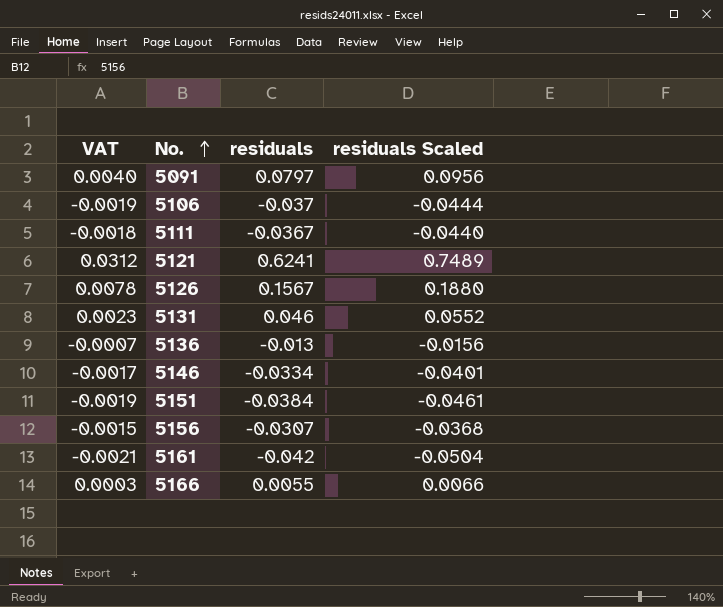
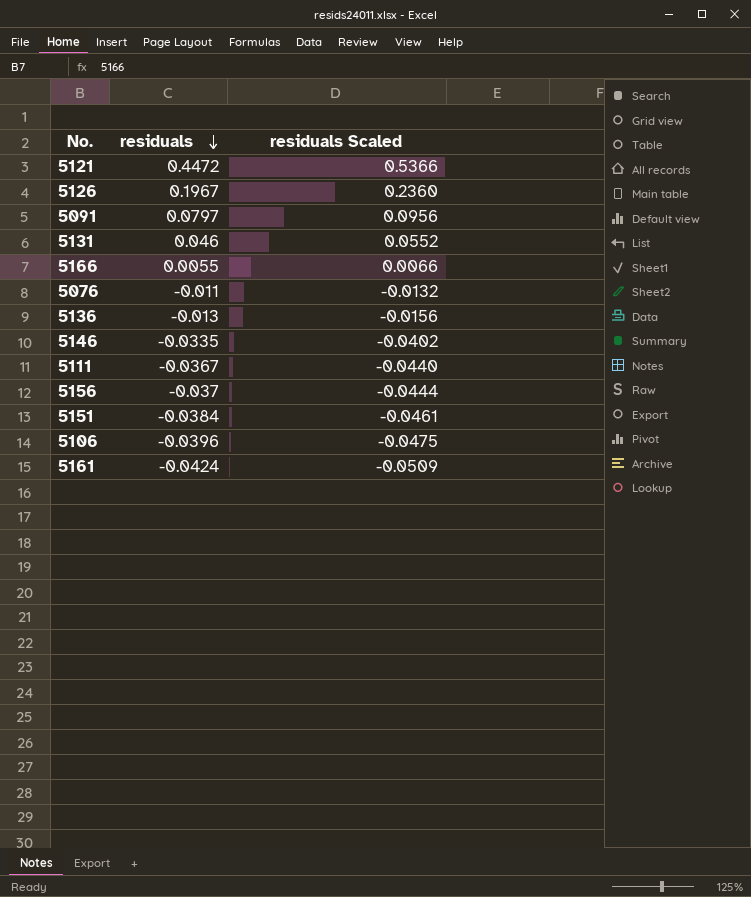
row order: No. ascending -> residuals descending
column VAT | formula: [residuals] * 0.05 -> none
5121 | residuals: 0.6241 -> 0.4472
5121 | residuals Scaled: 0.7489 -> 0.5366
5126 | residuals: 0.1567 -> 0.1967
5126 | residuals Scaled: 0.1880 -> 0.2360
row 5076: none -> -0.011 | -0.0132
5146 | residuals: -0.0334 -> -0.0335
5146 | residuals Scaled: -0.0401 -> -0.0402
5156 | residuals: -0.0307 -> -0.037
5156 | residuals Scaled: -0.0368 -> -0.0444
5106 | residuals: -0.037 -> -0.0396
5106 | residuals Scaled: -0.0444 -> -0.0475
5161 | residuals: -0.042 -> -0.0424
5161 | residuals Scaled: -0.0504 -> -0.0509

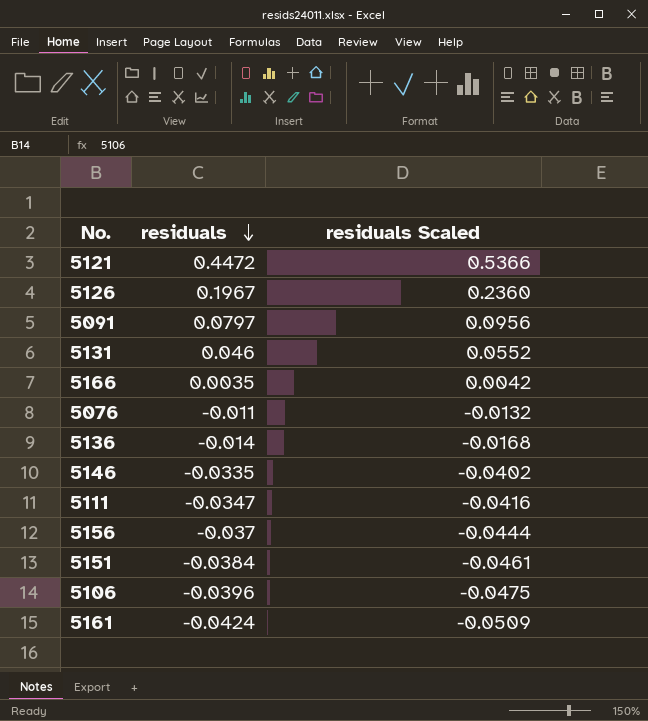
5166 | residuals: 0.0055 -> 0.0035
5166 | residuals Scaled: 0.0066 -> 0.0042
5136 | residuals: -0.013 -> -0.014
5136 | residuals Scaled: -0.0156 -> -0.0168
5111 | residuals: -0.0367 -> -0.0347
5111 | residuals Scaled: -0.0440 -> -0.0416

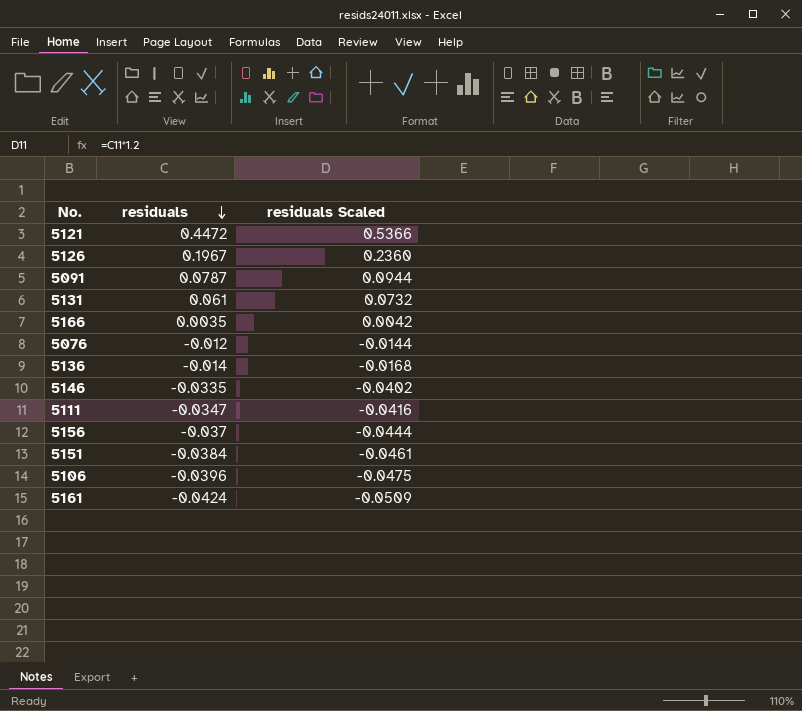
5091 | residuals: 0.0797 -> 0.0787
5091 | residuals Scaled: 0.0956 -> 0.0944
5131 | residuals: 0.046 -> 0.061
5131 | residuals Scaled: 0.0552 -> 0.0732
5076 | residuals: -0.011 -> -0.012
5076 | residuals Scaled: -0.0132 -> -0.0144

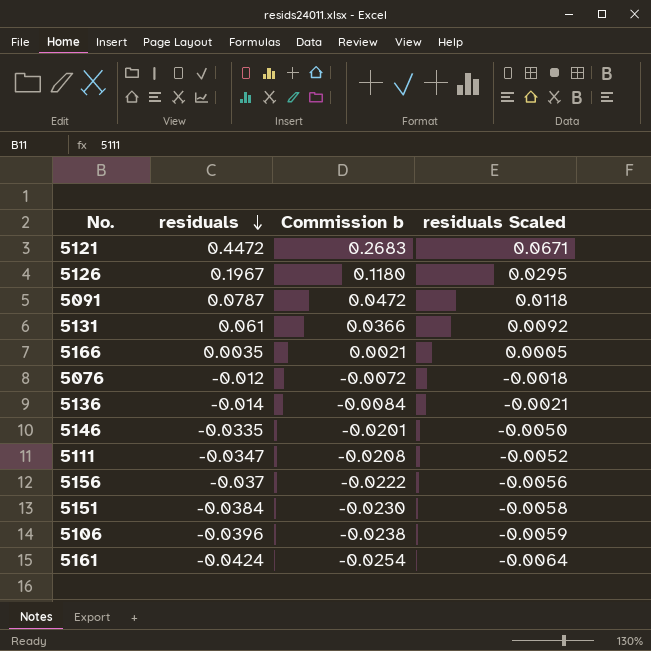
column Commission b | formula: none -> [residuals] * 0.6
column residuals Scaled | formula: [residuals] * 1.2 -> [residuals] * 0.15

